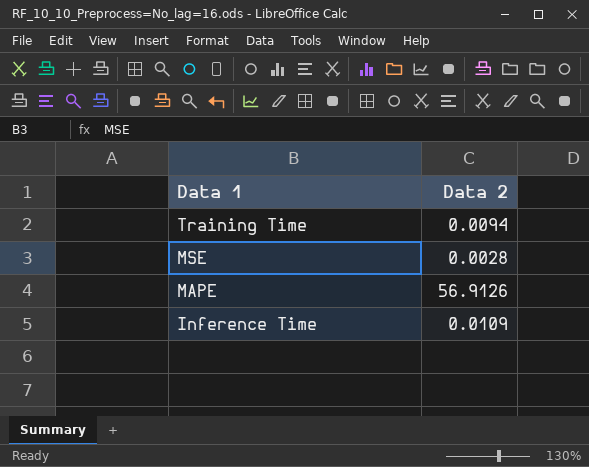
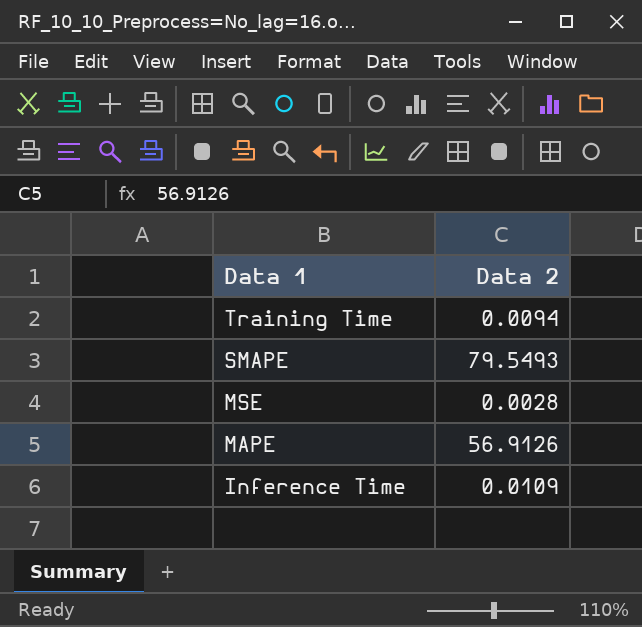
row SMAPE: none -> 79.5493

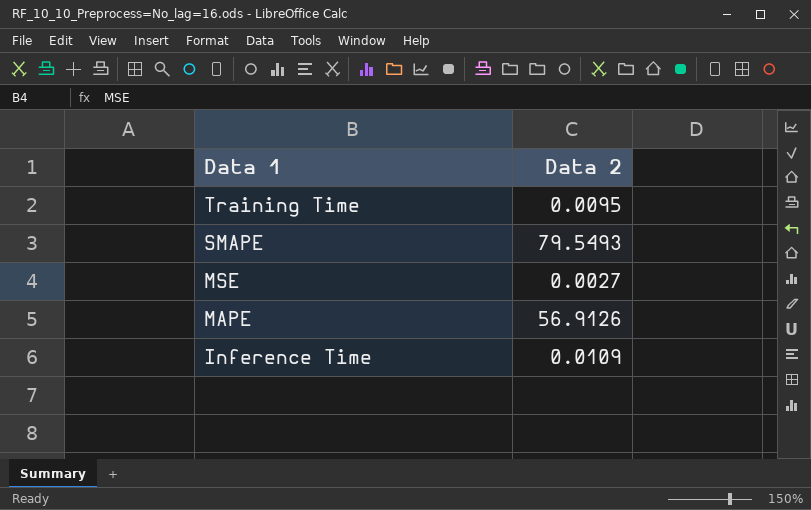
Training Time | Data 2: 0.0094 -> 0.0095
MSE | Data 2: 0.0028 -> 0.0027

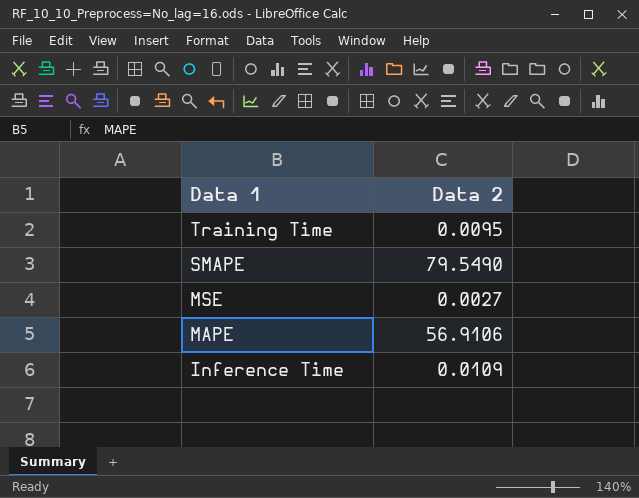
SMAPE | Data 2: 79.5493 -> 79.5490
MAPE | Data 2: 56.9126 -> 56.9106

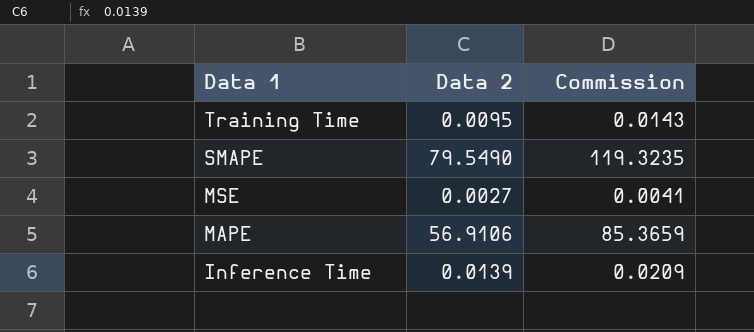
column Commission | formula: none -> [Data 2] * 1.5
Inference Time | Data 2: 0.0109 -> 0.0139

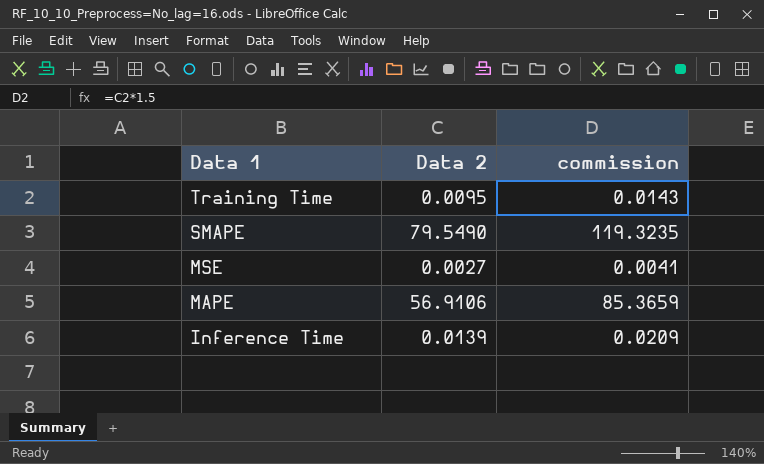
column name: Commission -> commission

